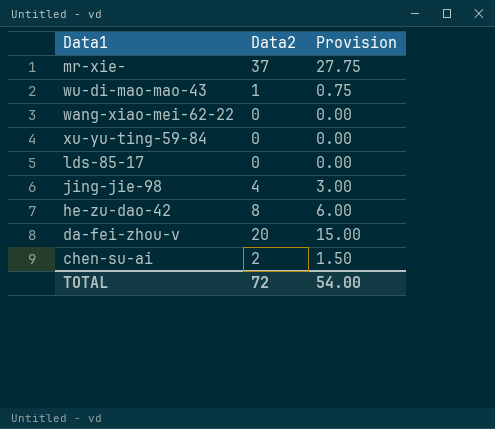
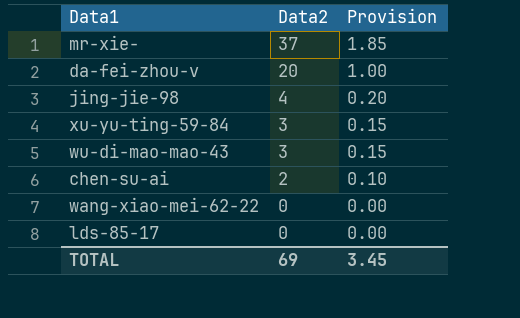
row order: none -> Data2 descending
column Provision | formula: [Data2] * 0.75 -> [Data2] * 0.05
row he-zu-dao-42: 8 | 6.00 -> none
xu-yu-ting-59-84 | Data2: 0 -> 3
wu-di-mao-mao-43 | Data2: 1 -> 3
TOTAL | Data2: 72 -> 69
TOTAL | Provision: 54.00 -> 3.45

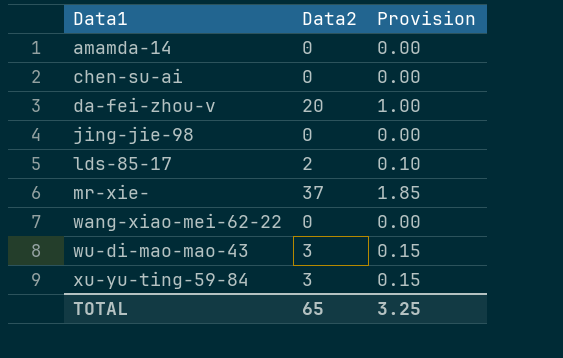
row order: Data2 descending -> Data1 ascending
row amamda-14: none -> 0 | 0.00
chen-su-ai | Data2: 2 -> 0
chen-su-ai | Provision: 0.10 -> 0.00
jing-jie-98 | Data2: 4 -> 0
jing-jie-98 | Provision: 0.20 -> 0.00
lds-85-17 | Data2: 0 -> 2
lds-85-17 | Provision: 0.00 -> 0.10
TOTAL | Data2: 69 -> 65
TOTAL | Provision: 3.45 -> 3.25

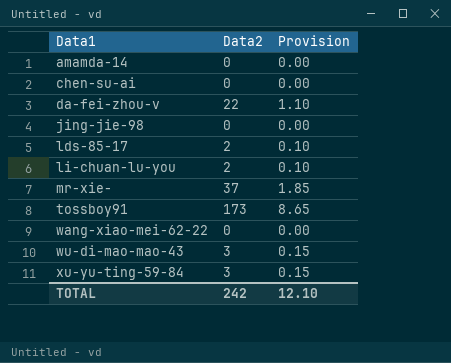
da-fei-zhou-v | Data2: 20 -> 22
da-fei-zhou-v | Provision: 1.00 -> 1.10
row li-chuan-lu-you: none -> 2 | 0.10
row tossboy91: none -> 173 | 8.65
TOTAL | Data2: 65 -> 242
TOTAL | Provision: 3.25 -> 12.10

